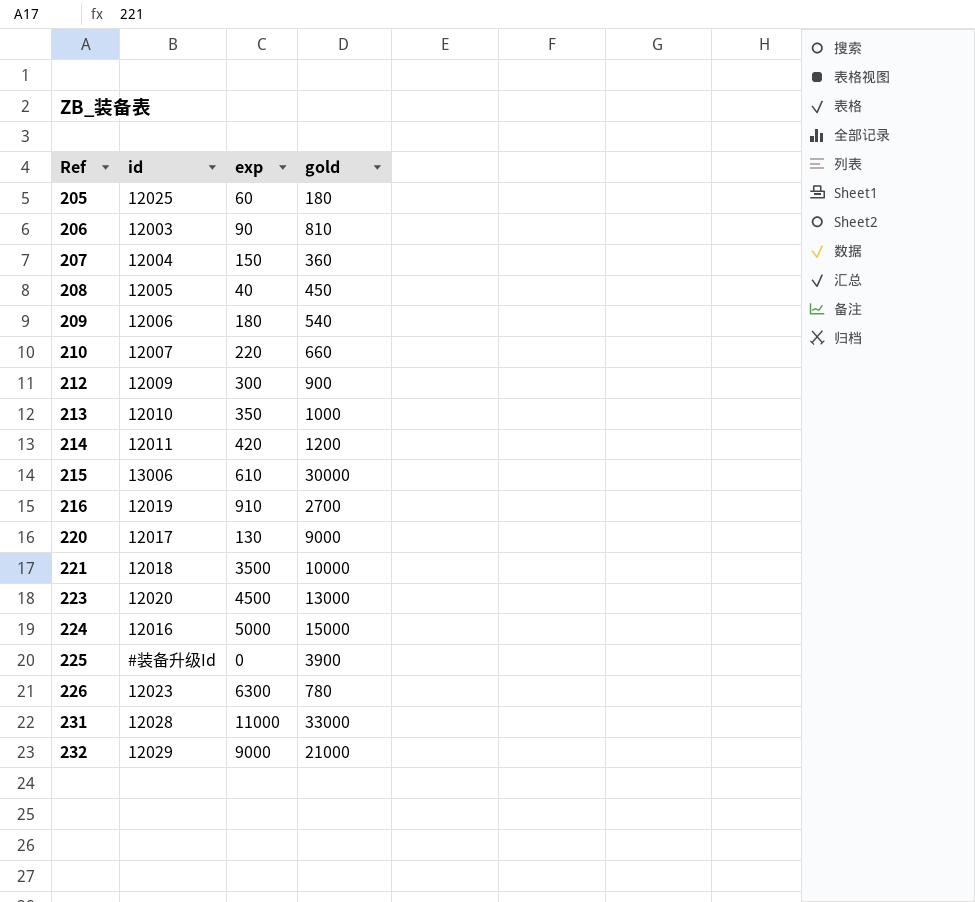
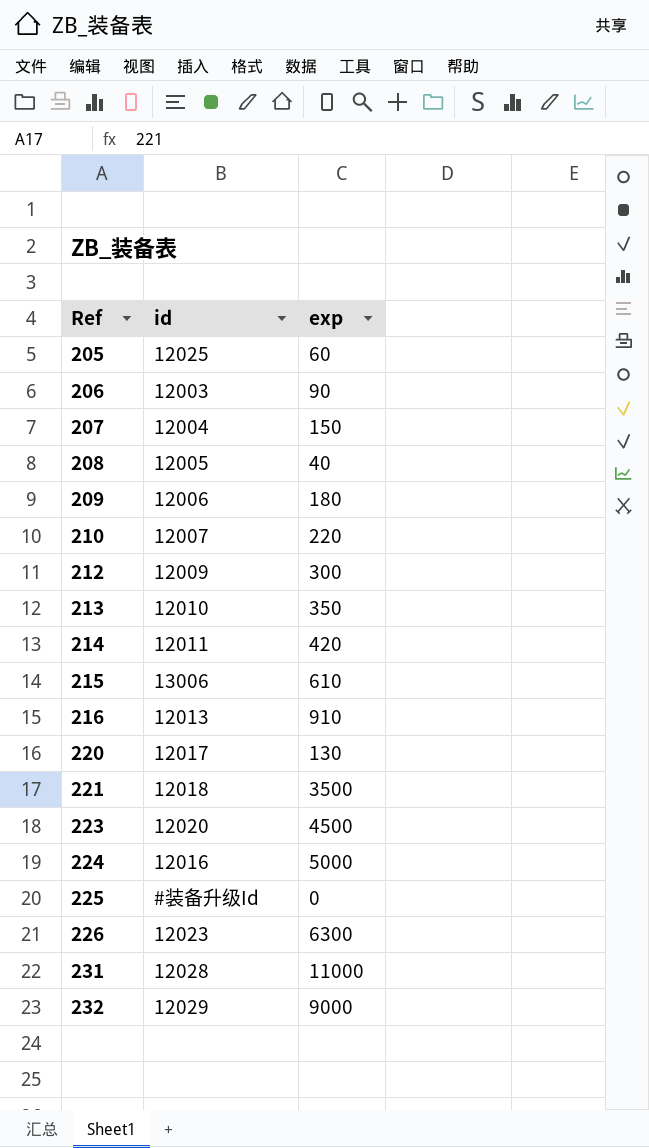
column gold | position: 4 -> none
216 | id: 12019 -> 12013

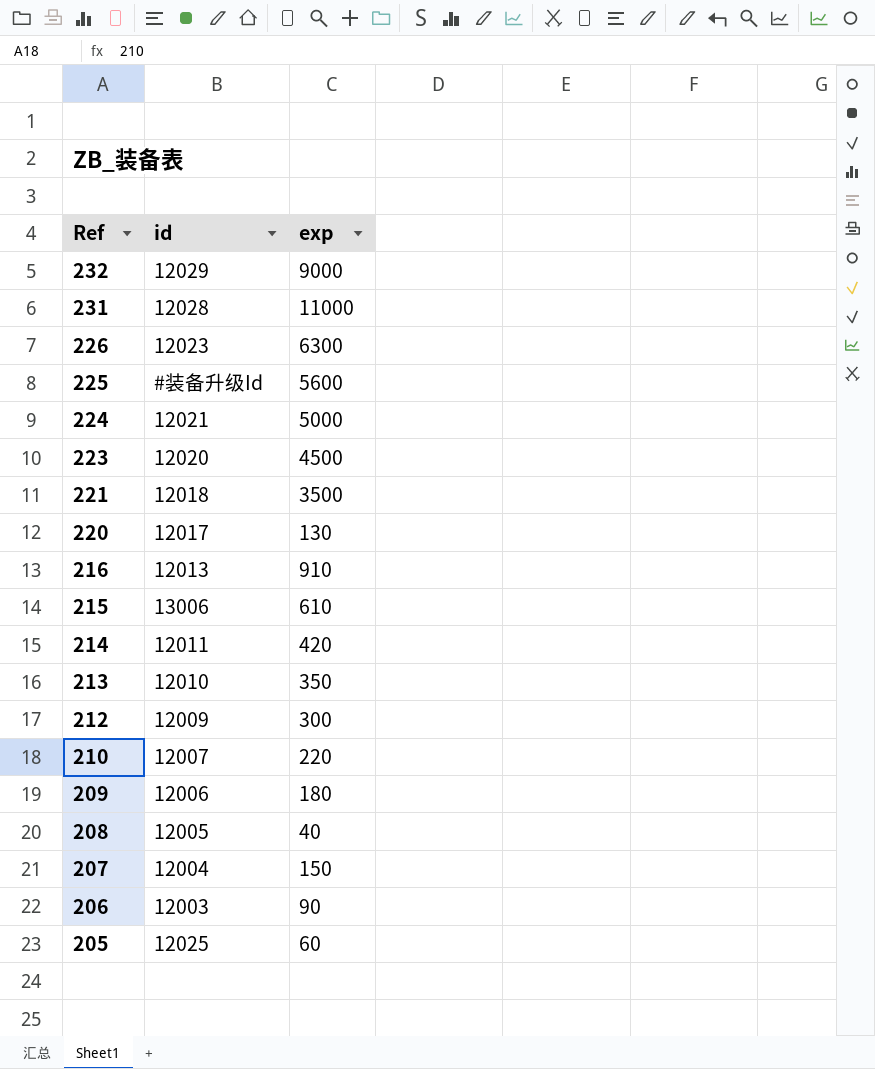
row order: Ref ascending -> Ref descending
225 | exp: 0 -> 5600
224 | id: 12016 -> 12021

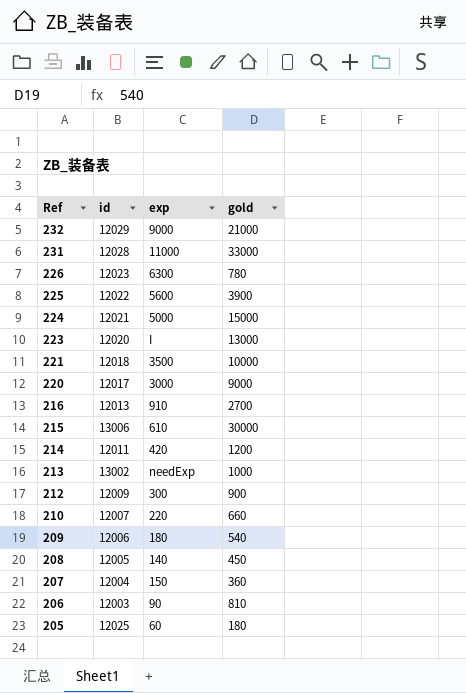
column gold | position: none -> 4
225 | id: #装备升级Id -> 12022
223 | exp: 4500 -> I
220 | exp: 130 -> 3000
213 | id: 12010 -> 13002
213 | exp: 350 -> needExp
208 | exp: 40 -> 140

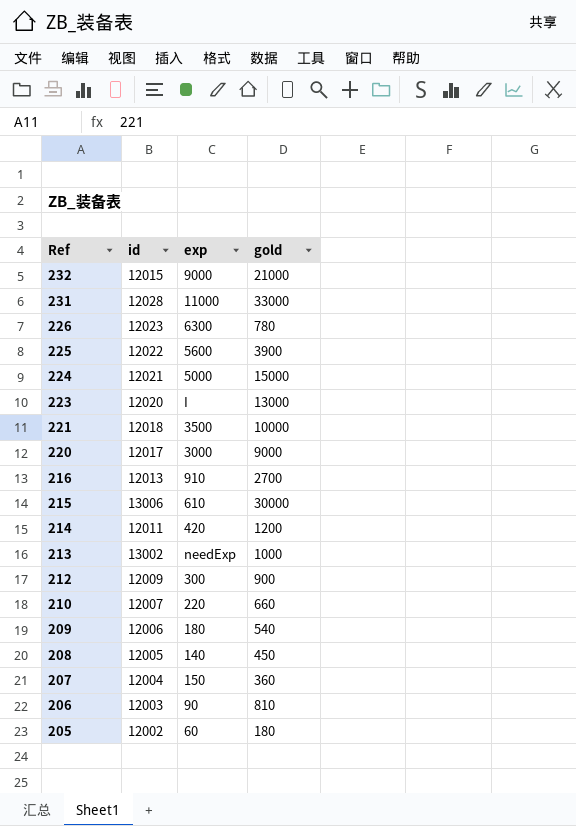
232 | id: 12029 -> 12015
205 | id: 12025 -> 12002

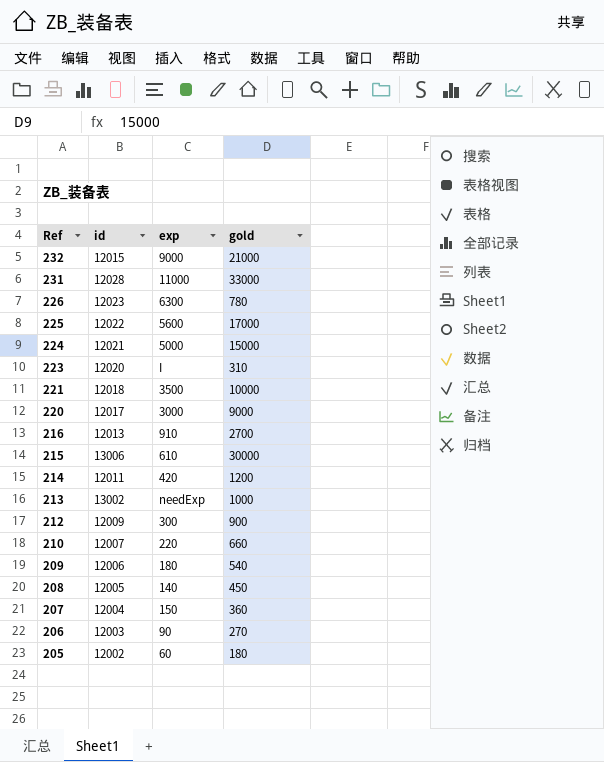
225 | gold: 3900 -> 17000
223 | gold: 13000 -> 310
206 | gold: 810 -> 270

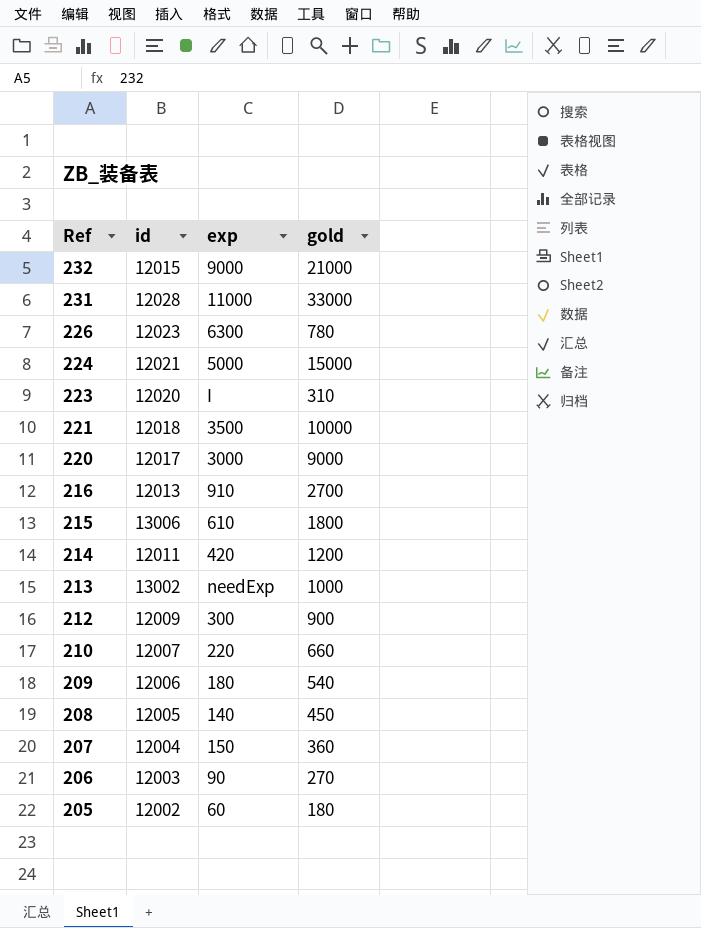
row 225: 12022 | 5600 | 17000 -> none
215 | gold: 30000 -> 1800

